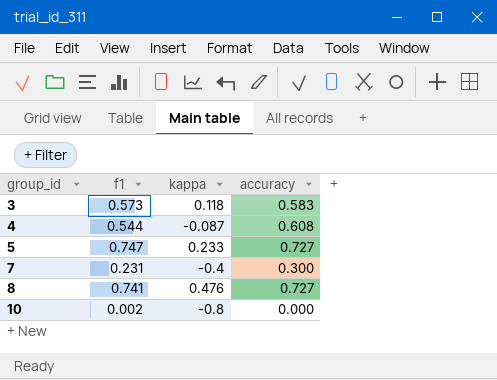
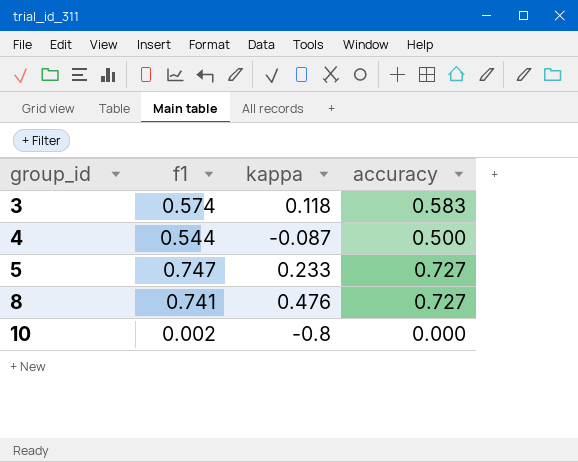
row 7: 0.231 | -0.4 | 0.300 -> none
3 | f1: 0.573 -> 0.574
4 | accuracy: 0.608 -> 0.500

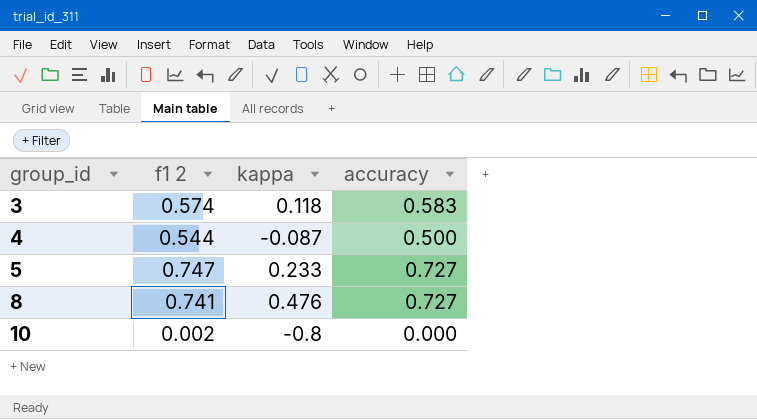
column name: f1 -> f1 2

